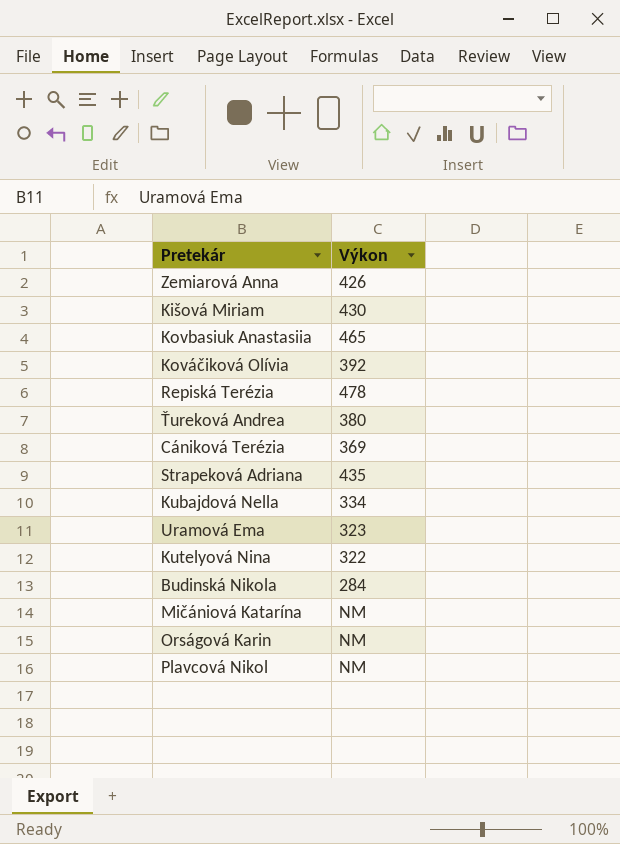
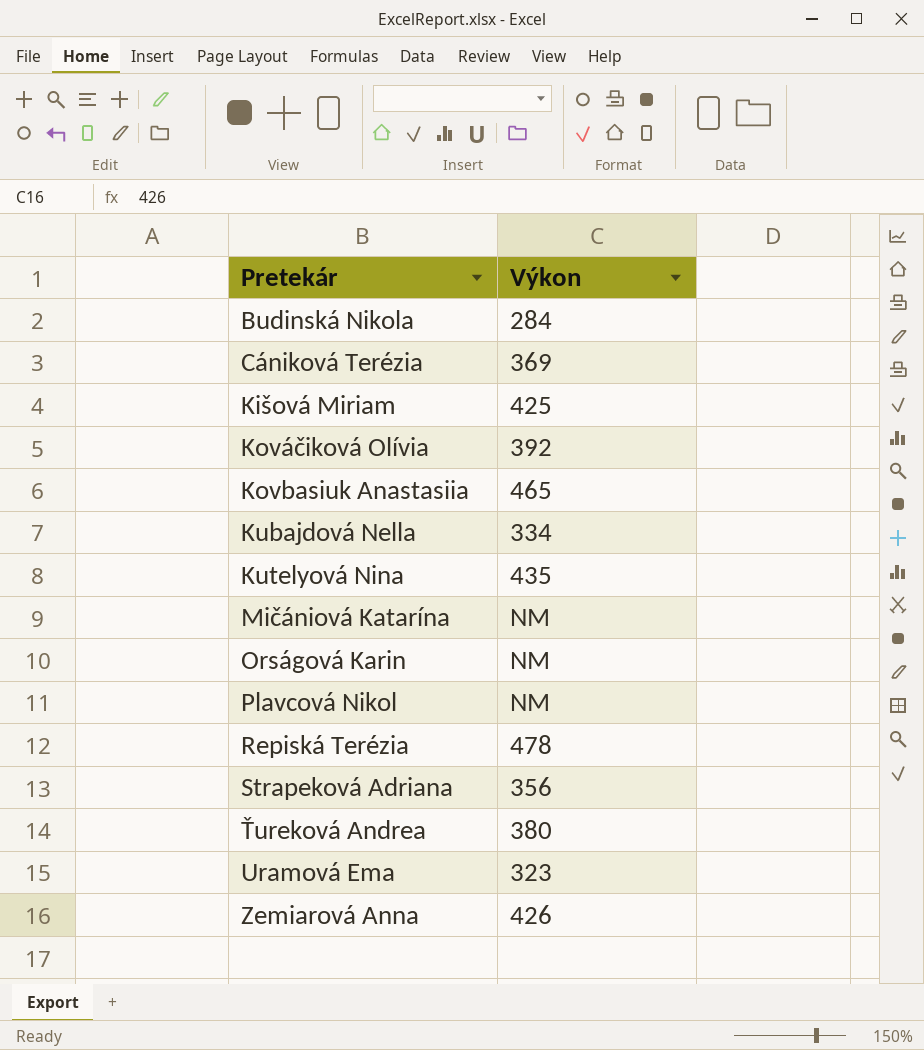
row order: none -> Pretekár ascending
Kišová Miriam | Výkon: 430 -> 425
Kutelyová Nina | Výkon: 322 -> 435
Strapeková Adriana | Výkon: 435 -> 356

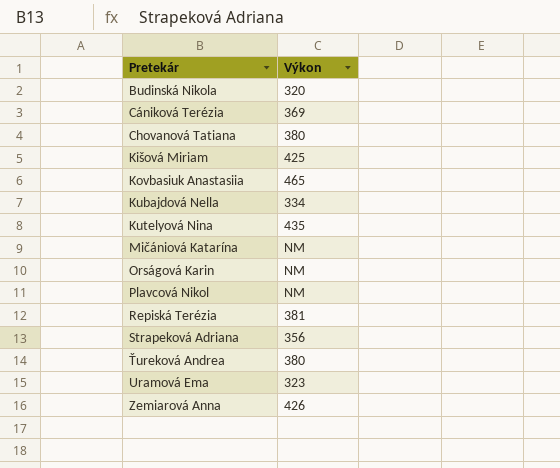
row Kováčiková Olívia: 392 -> none
Budinská Nikola | Výkon: 284 -> 320
row Chovanová Tatiana: none -> 380
Repiská Terézia | Výkon: 478 -> 381

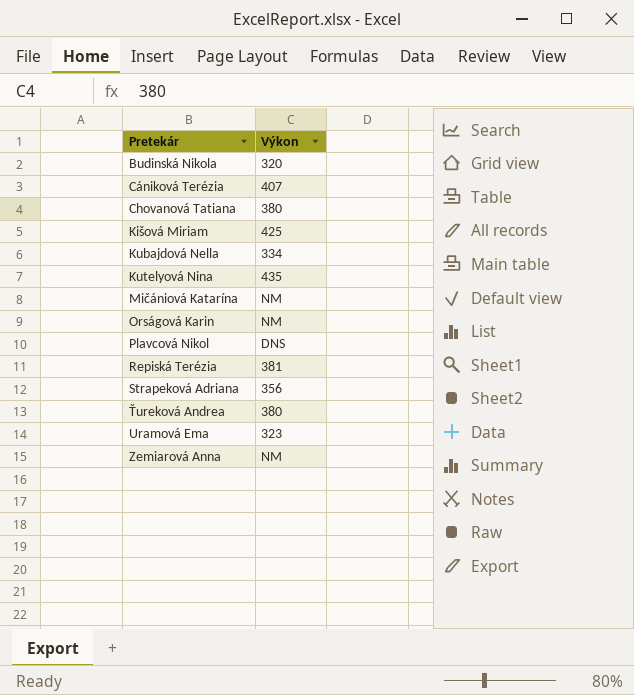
row Kovbasiuk Anastasiia: 465 -> none
Cániková Terézia | Výkon: 369 -> 407
Plavcová Nikol | Výkon: NM -> DNS
Zemiarová Anna | Výkon: 426 -> NM

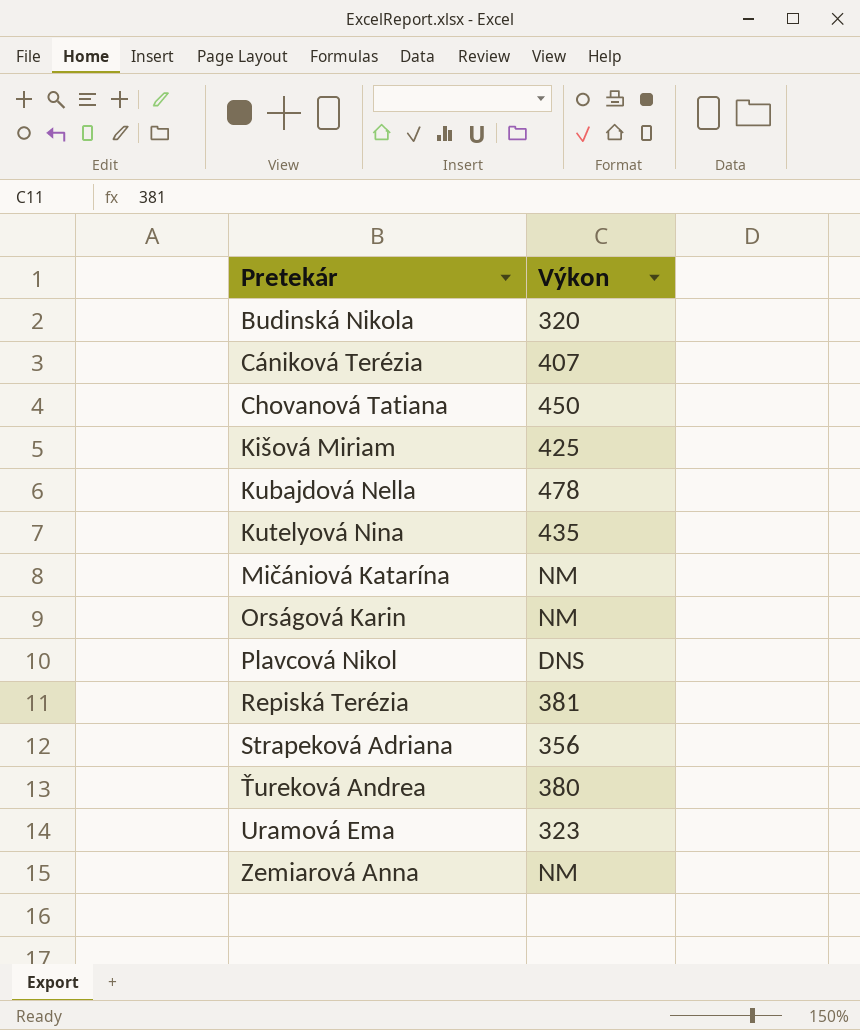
Chovanová Tatiana | Výkon: 380 -> 450
Kubajdová Nella | Výkon: 334 -> 478

